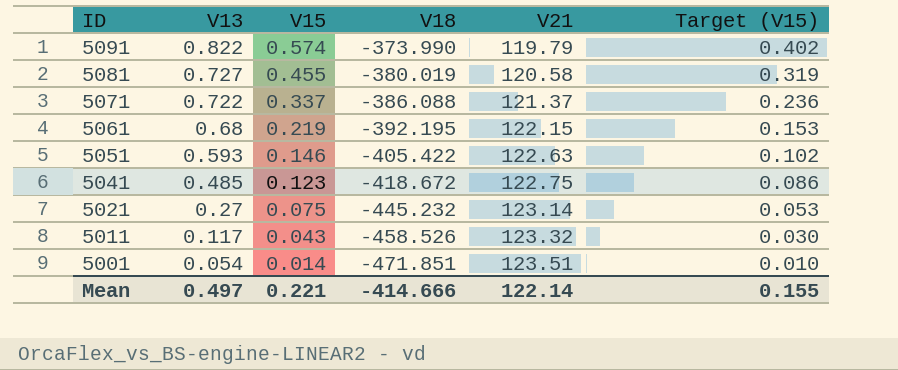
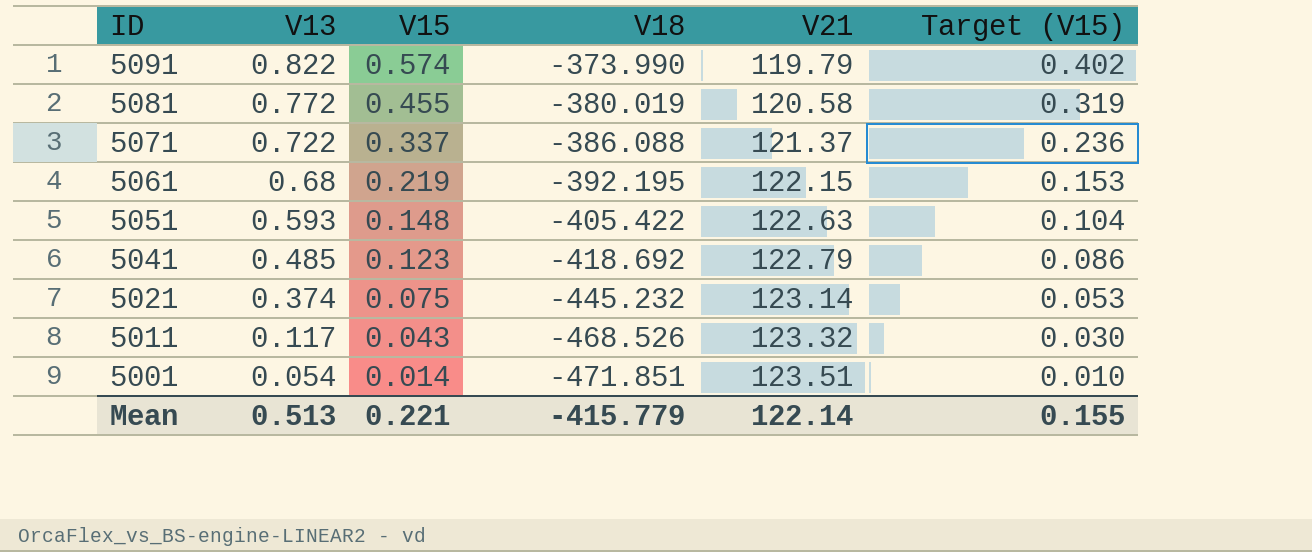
5081 | V13: 0.727 -> 0.772
5051 | V15: 0.146 -> 0.148
5051 | Target (V15): 0.102 -> 0.104
5041 | V18: -418.672 -> -418.692
5041 | V21: 122.75 -> 122.79
5021 | V13: 0.27 -> 0.374
5011 | V18: -458.526 -> -468.526
Mean | V13: 0.497 -> 0.513
Mean | V18: -414.666 -> -415.779

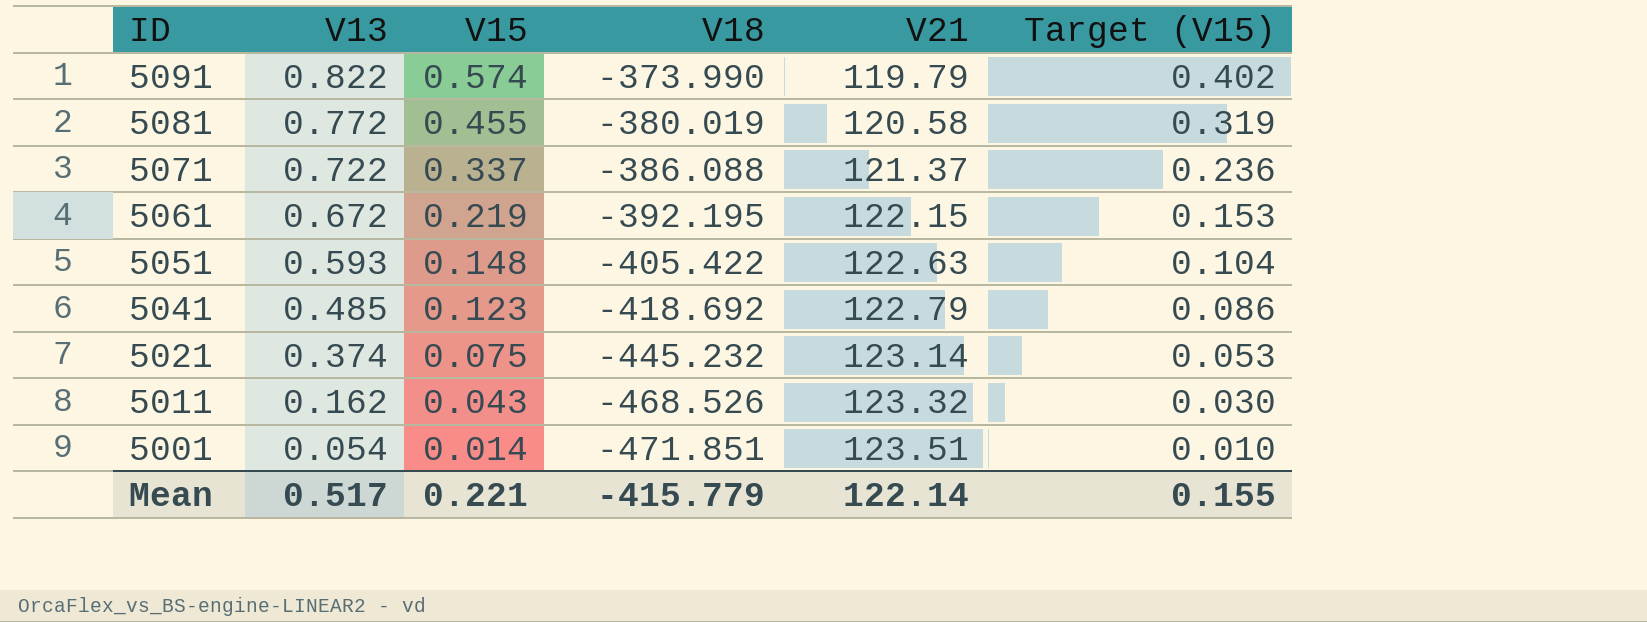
5061 | V13: 0.68 -> 0.672
5011 | V13: 0.117 -> 0.162
Mean | V13: 0.513 -> 0.517

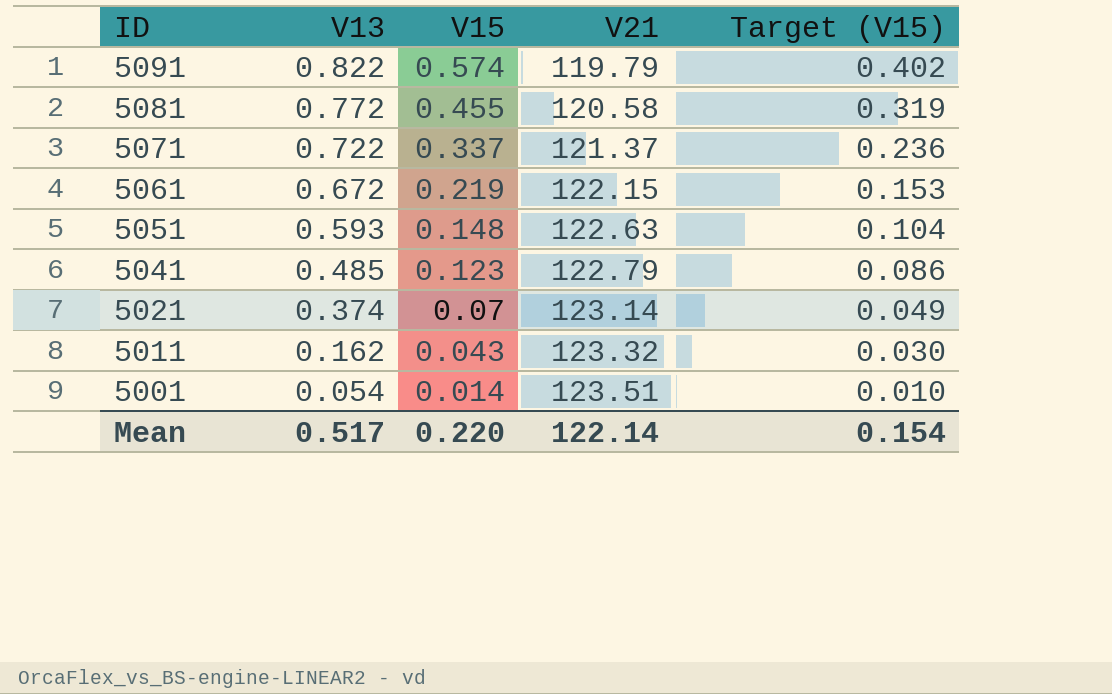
column V18 | position: 4 -> none
5021 | V15: 0.075 -> 0.07
5021 | Target (V15): 0.053 -> 0.049
Mean | V15: 0.221 -> 0.220
Mean | Target (V15): 0.155 -> 0.154

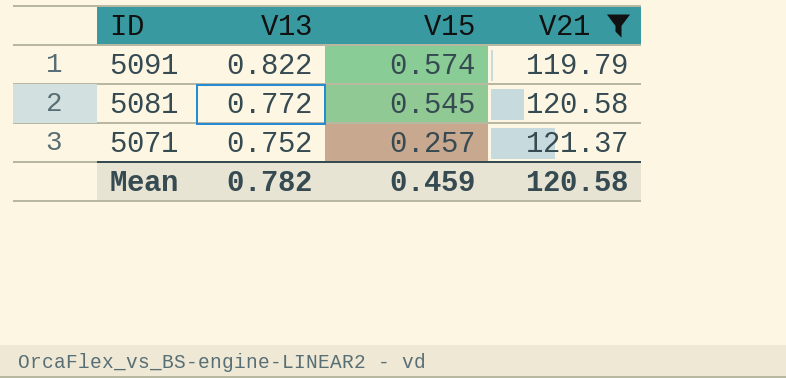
filter: none -> V21 <= 121.37
column Target (V15) | formula: [V15] * 0.7 -> none
5081 | V15: 0.455 -> 0.545
5071 | V13: 0.722 -> 0.752
5071 | V15: 0.337 -> 0.257
Mean | V13: 0.517 -> 0.782
Mean | V15: 0.220 -> 0.459
Mean | V21: 122.14 -> 120.58

